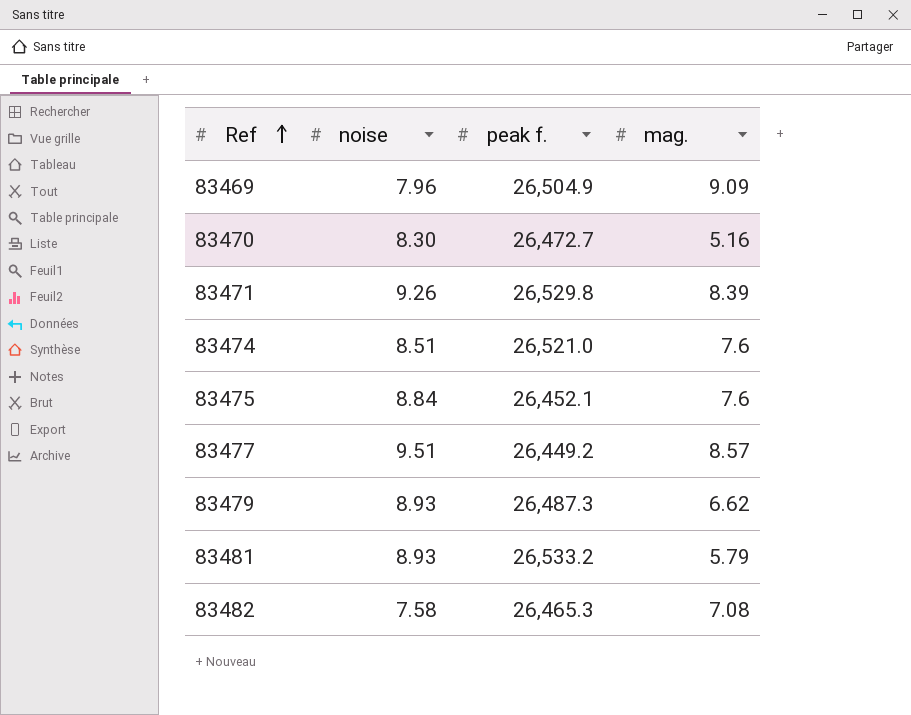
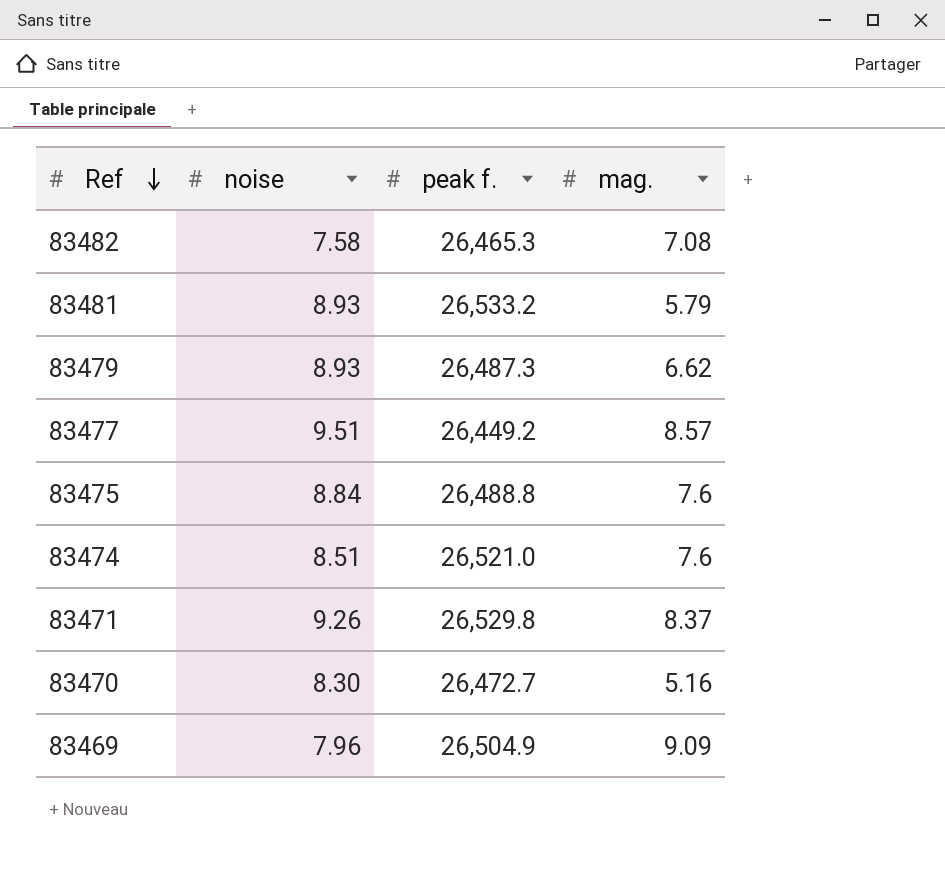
row order: Ref ascending -> Ref descending
83475 | peak f.: 26,452.1 -> 26,488.8
83471 | mag.: 8.39 -> 8.37

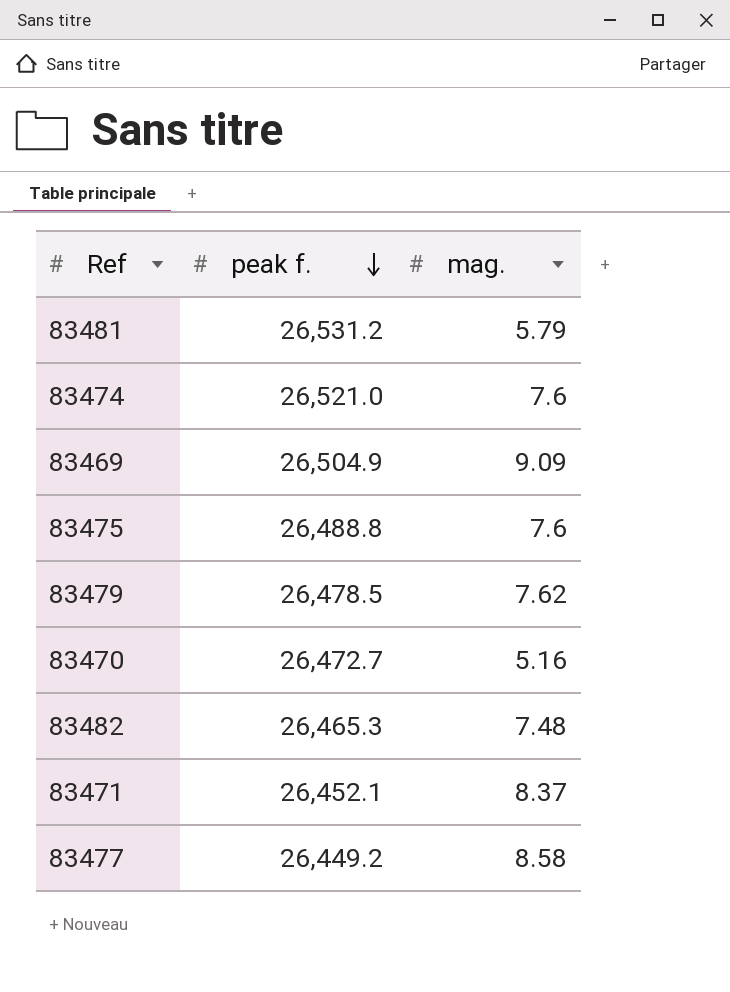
row order: Ref descending -> peak f. descending
column noise | position: 2 -> none
83481 | peak f.: 26,533.2 -> 26,531.2
83479 | peak f.: 26,487.3 -> 26,478.5
83479 | mag.: 6.62 -> 7.62
83482 | mag.: 7.08 -> 7.48
83471 | peak f.: 26,529.8 -> 26,452.1
83477 | mag.: 8.57 -> 8.58

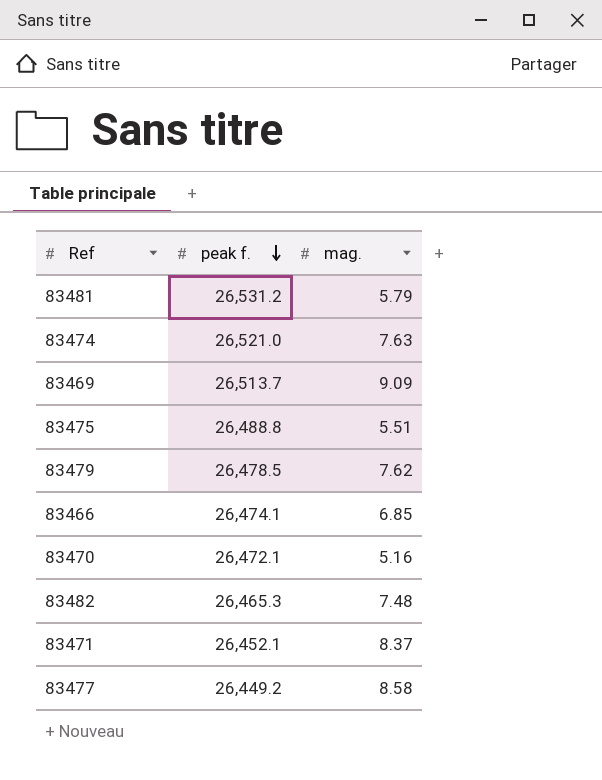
83474 | mag.: 7.6 -> 7.63
83469 | peak f.: 26,504.9 -> 26,513.7
83475 | mag.: 7.6 -> 5.51
row 83466: none -> 26,474.1 | 6.85
83470 | peak f.: 26,472.7 -> 26,472.1

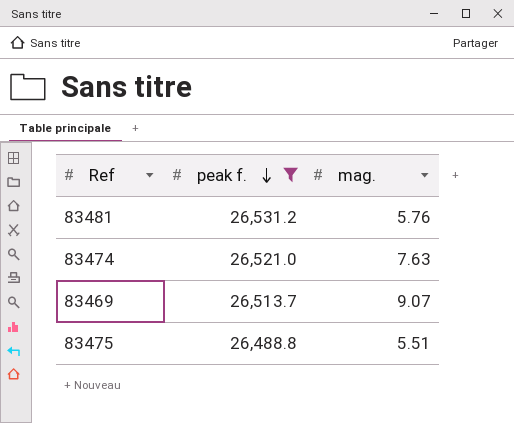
filter: none -> peak f. >= 26,488.8
83481 | mag.: 5.79 -> 5.76
83469 | mag.: 9.09 -> 9.07

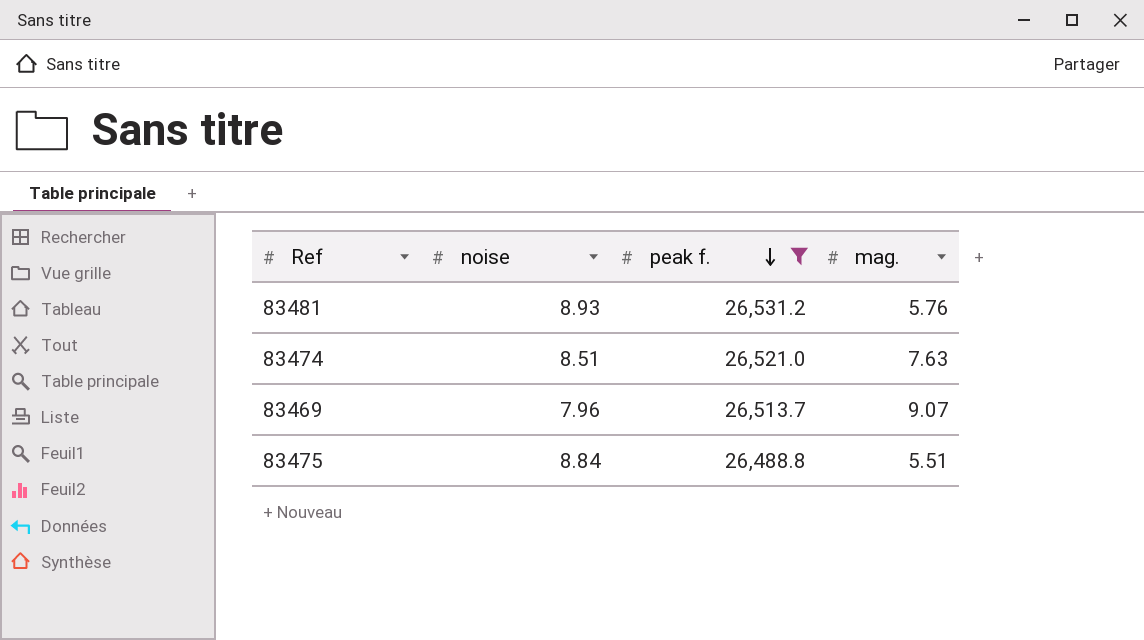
column noise | position: none -> 2

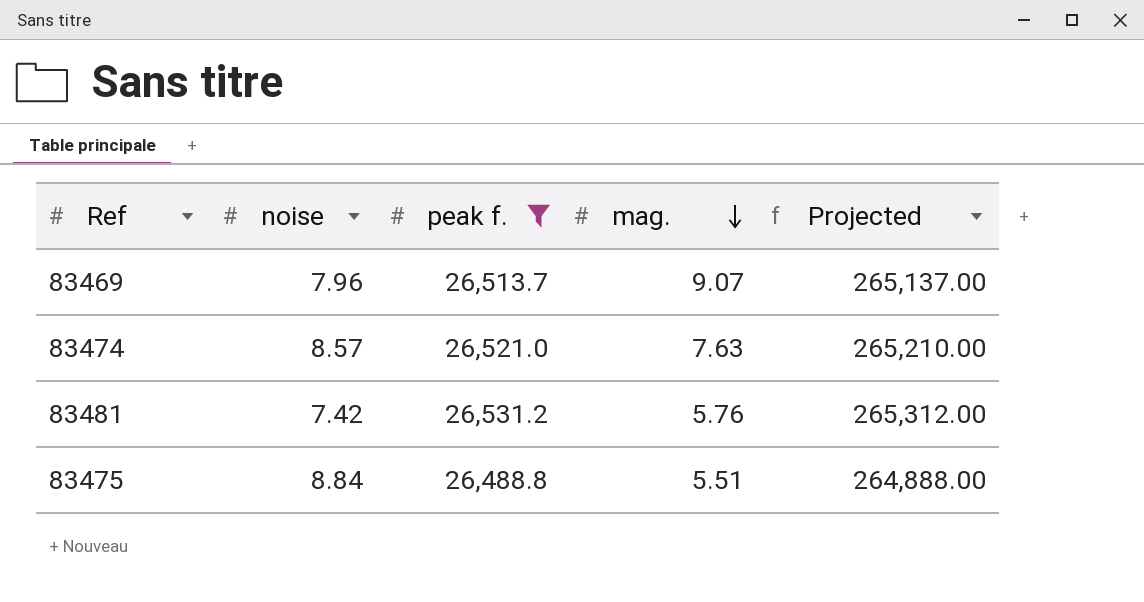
row order: peak f. descending -> mag. descending
column Projected | formula: none -> [peak f.] * 10
83474 | noise: 8.51 -> 8.57
83481 | noise: 8.93 -> 7.42

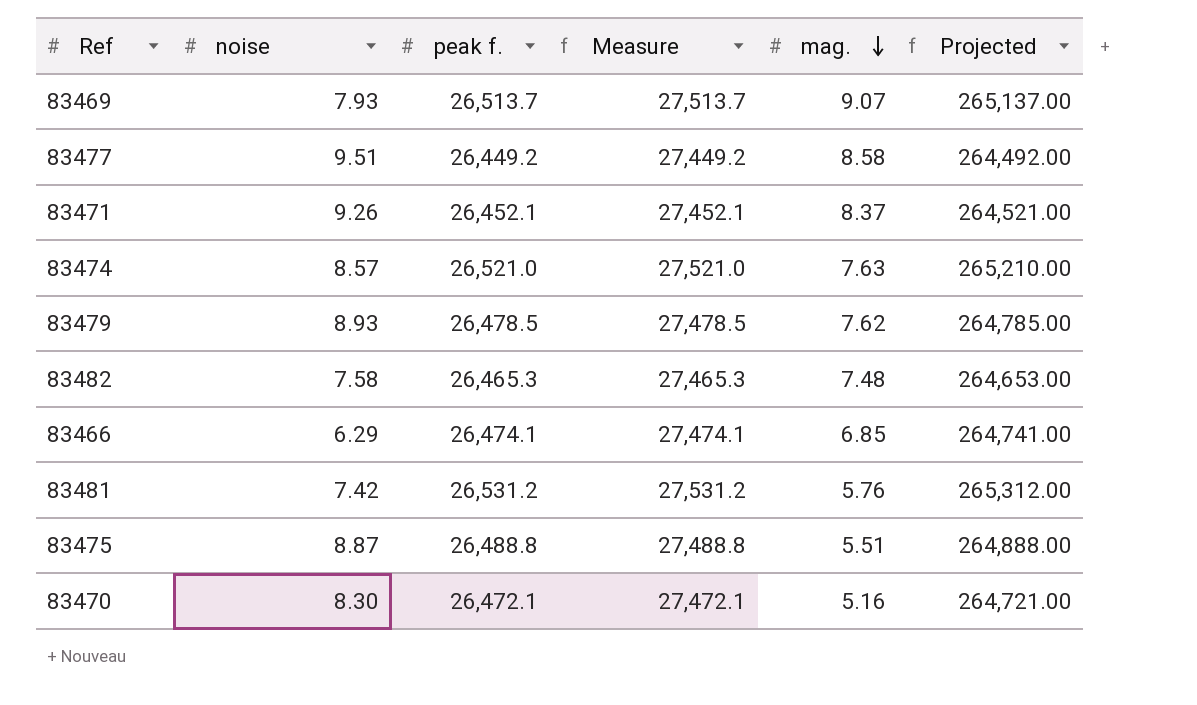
filter: peak f. >= 26,488.8 -> none
column Measure | formula: none -> [peak f.] + 1000
83469 | noise: 7.96 -> 7.93
83475 | noise: 8.84 -> 8.87

